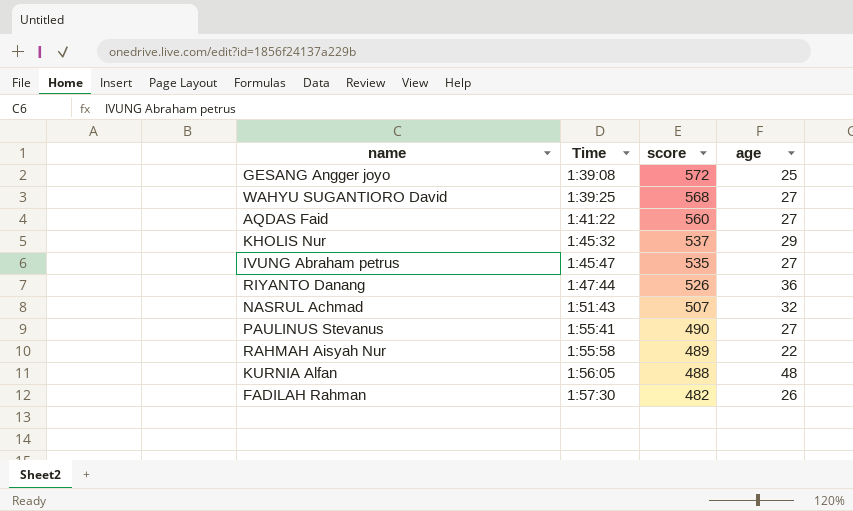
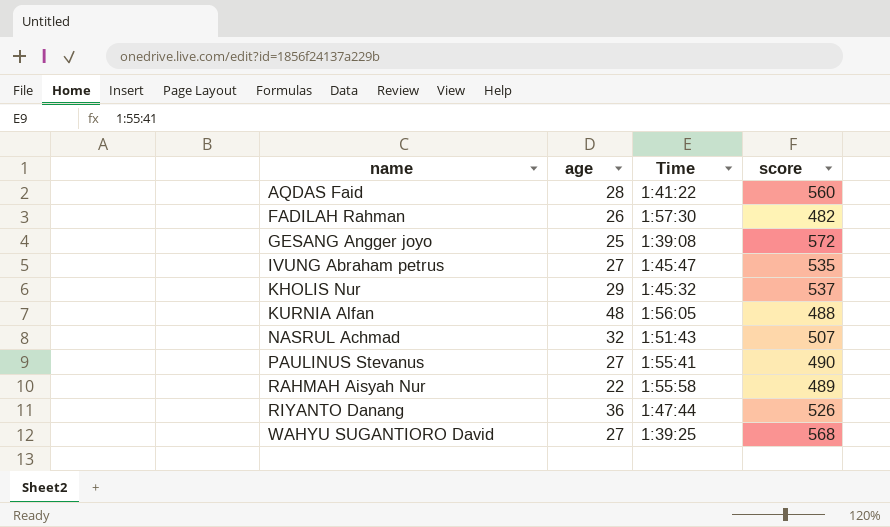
row order: Time ascending -> name ascending
column age | position: 4 -> 2
AQDAS Faid | age: 27 -> 28

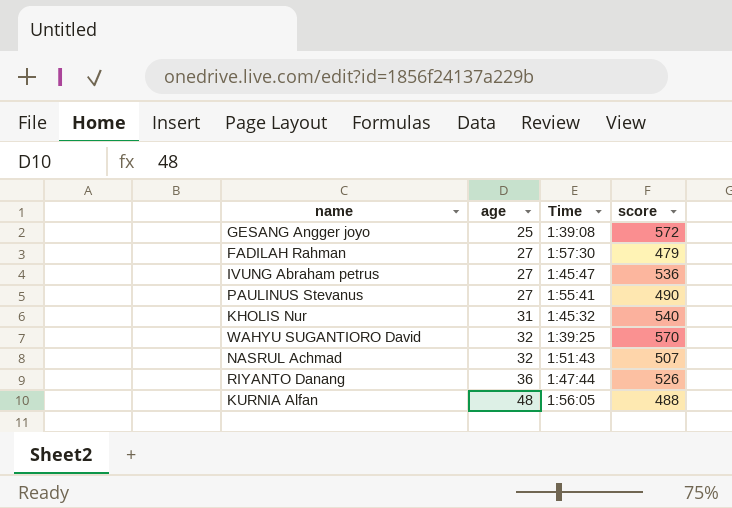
row order: name ascending -> age ascending
row AQDAS Faid: 28 | 1:41:22 | 560 -> none
row RAHMAH Aisyah Nur: 22 | 1:55:58 | 489 -> none
FADILAH Rahman | age: 26 -> 27
FADILAH Rahman | score: 482 -> 479
IVUNG Abraham petrus | score: 535 -> 536
KHOLIS Nur | age: 29 -> 31
KHOLIS Nur | score: 537 -> 540
WAHYU SUGANTIORO David | age: 27 -> 32
WAHYU SUGANTIORO David | score: 568 -> 570

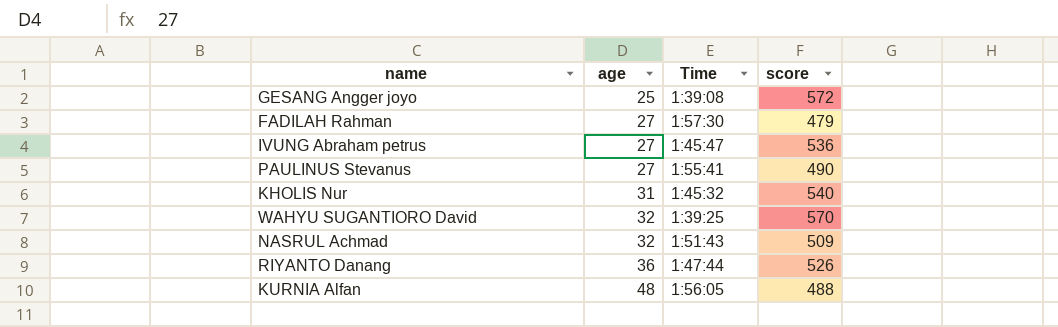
NASRUL Achmad | score: 507 -> 509

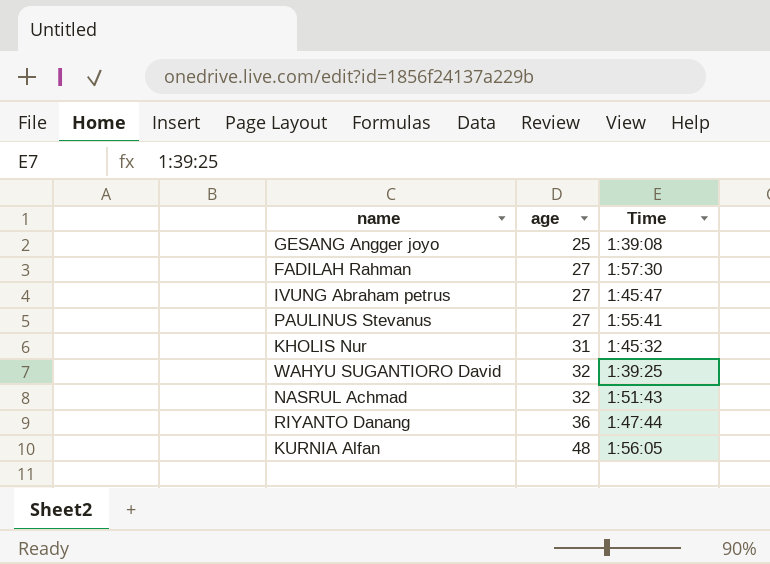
column score | position: 4 -> none

